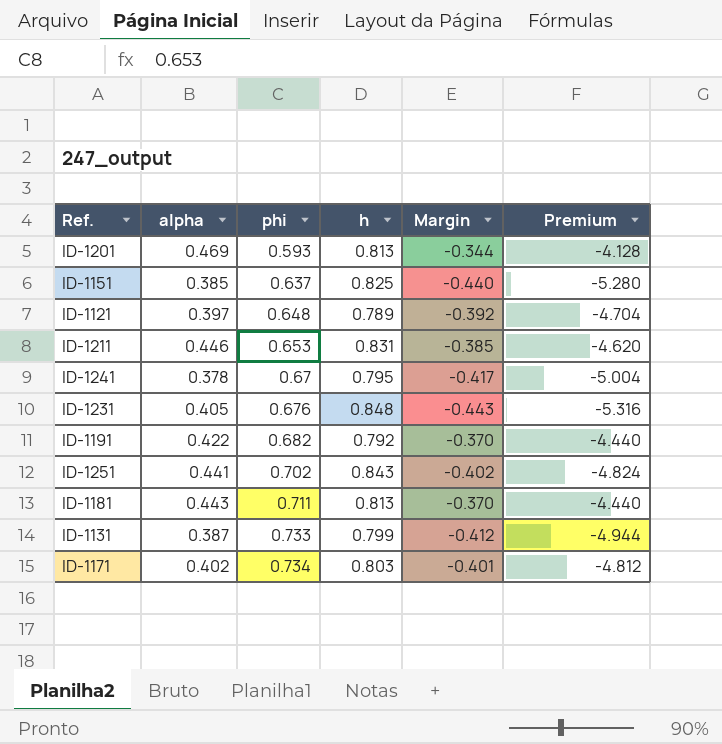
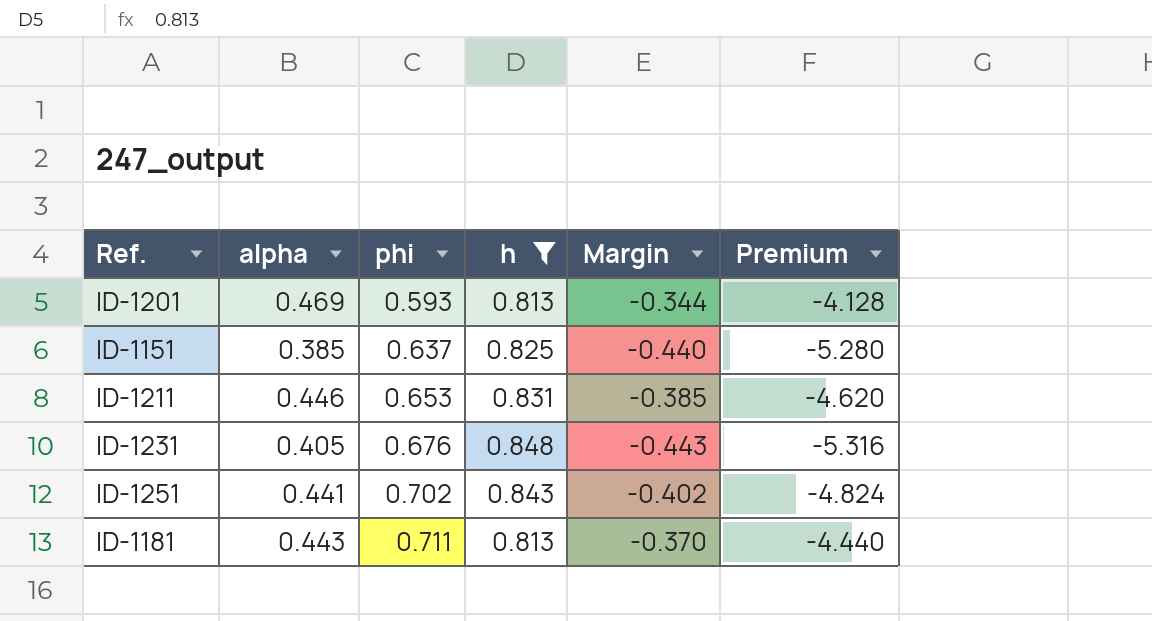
filter: none -> h >= 0.813

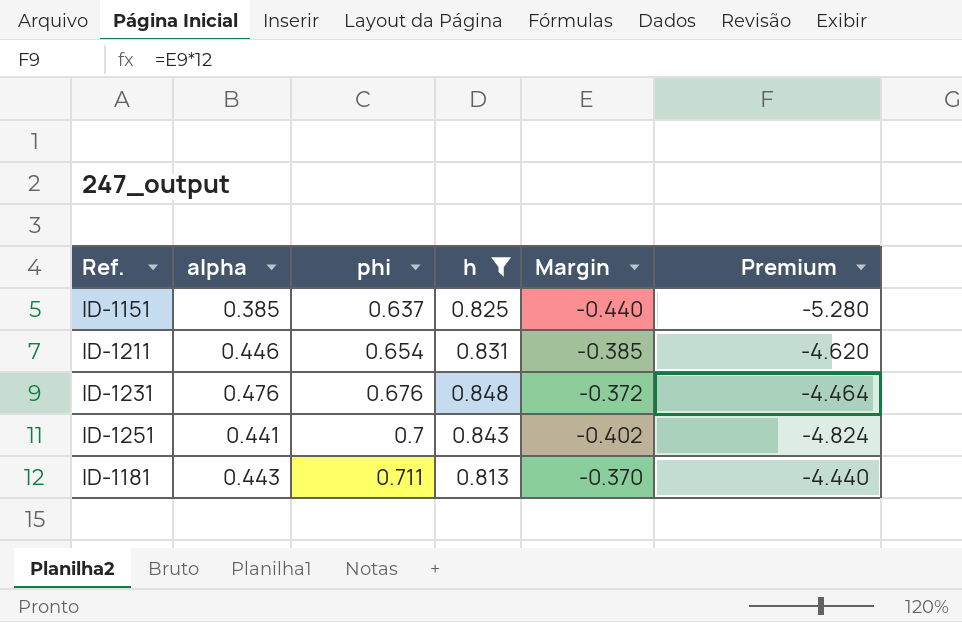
row ID-1201: 0.469 | 0.593 | 0.813 | -0.344 | -4.128 -> none
ID-1211 | phi: 0.653 -> 0.654
ID-1231 | alpha: 0.405 -> 0.476
ID-1231 | Margin: -0.443 -> -0.372
ID-1231 | Premium: -5.316 -> -4.464
ID-1251 | phi: 0.702 -> 0.7

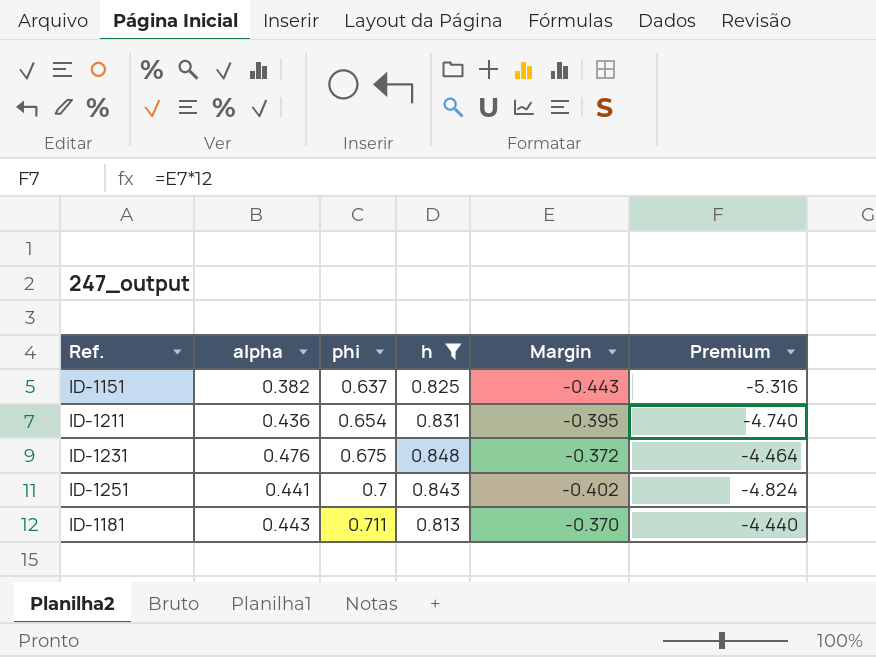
ID-1151 | alpha: 0.385 -> 0.382
ID-1151 | Margin: -0.440 -> -0.443
ID-1151 | Premium: -5.280 -> -5.316
ID-1211 | alpha: 0.446 -> 0.436
ID-1211 | Margin: -0.385 -> -0.395
ID-1211 | Premium: -4.620 -> -4.740
ID-1231 | phi: 0.676 -> 0.675

